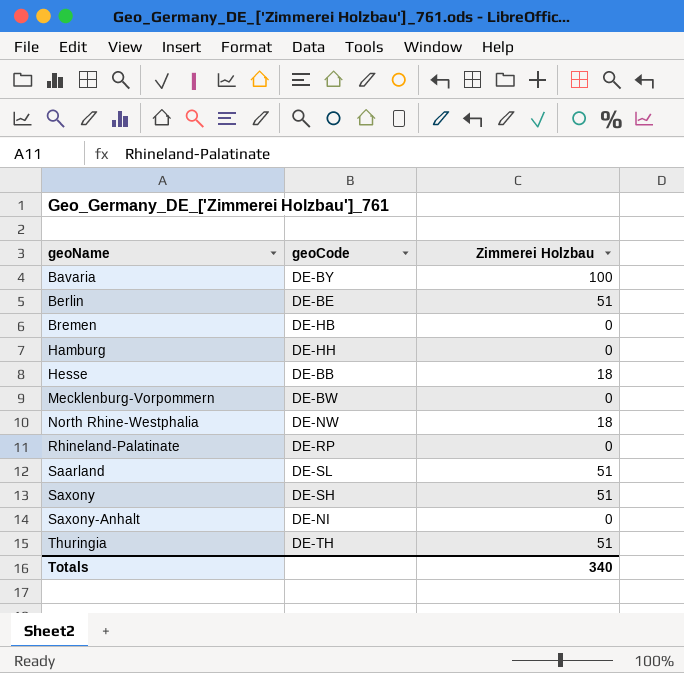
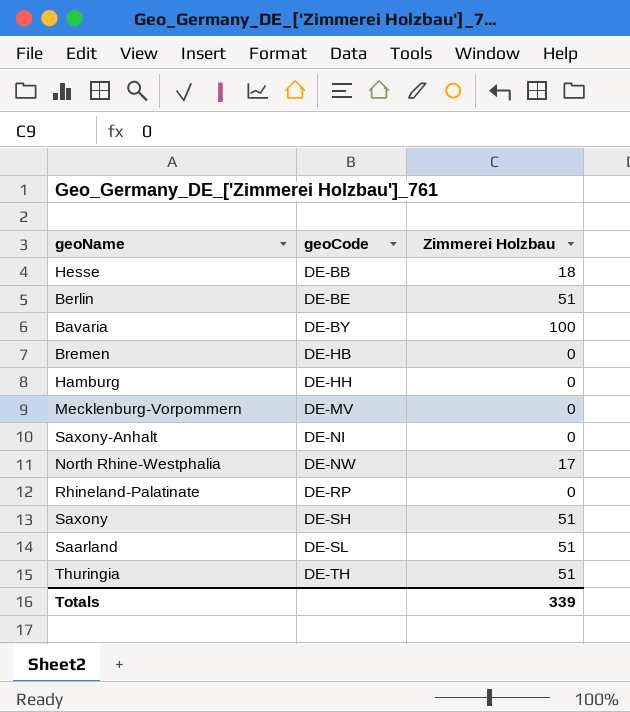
row order: geoName ascending -> geoCode ascending
Mecklenburg-Vorpommern | geoCode: DE-BW -> DE-MV
North Rhine-Westphalia | Zimmerei Holzbau: 18 -> 17
Totals | Zimmerei Holzbau: 340 -> 339

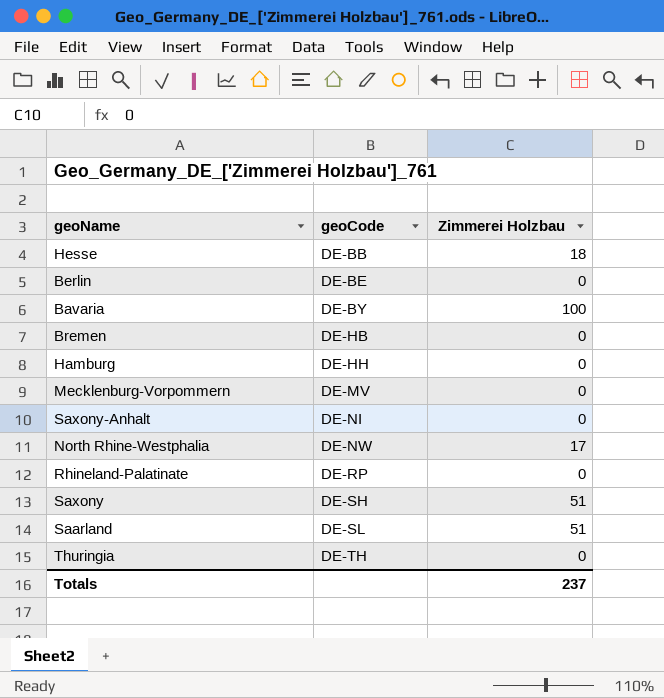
Berlin | Zimmerei Holzbau: 51 -> 0
Thuringia | Zimmerei Holzbau: 51 -> 0
Totals | Zimmerei Holzbau: 339 -> 237

